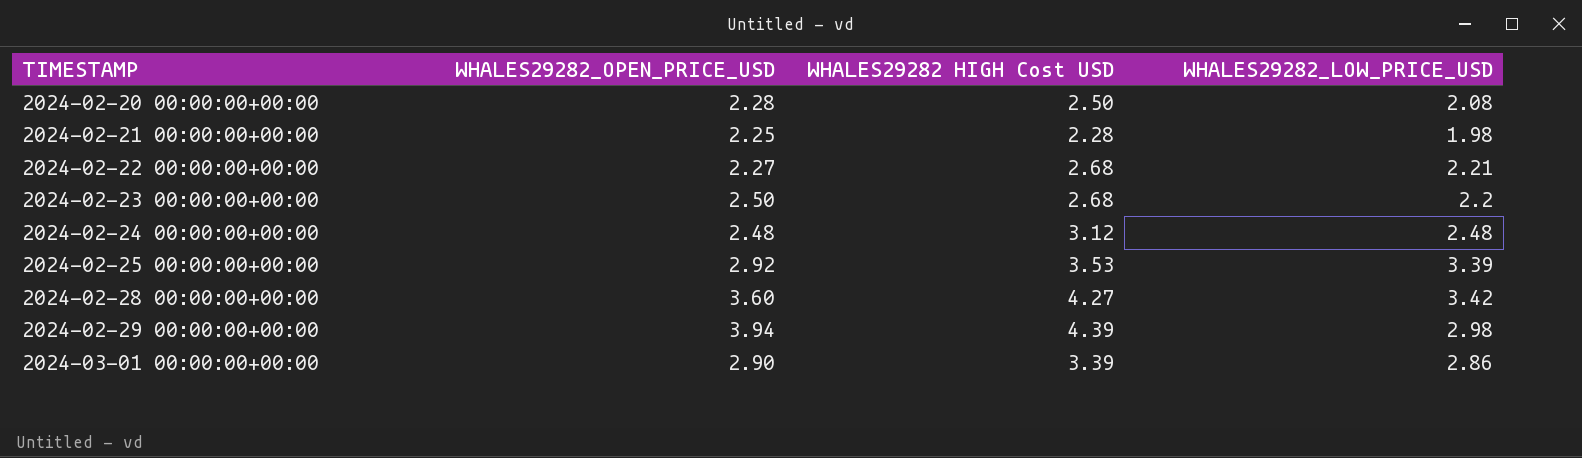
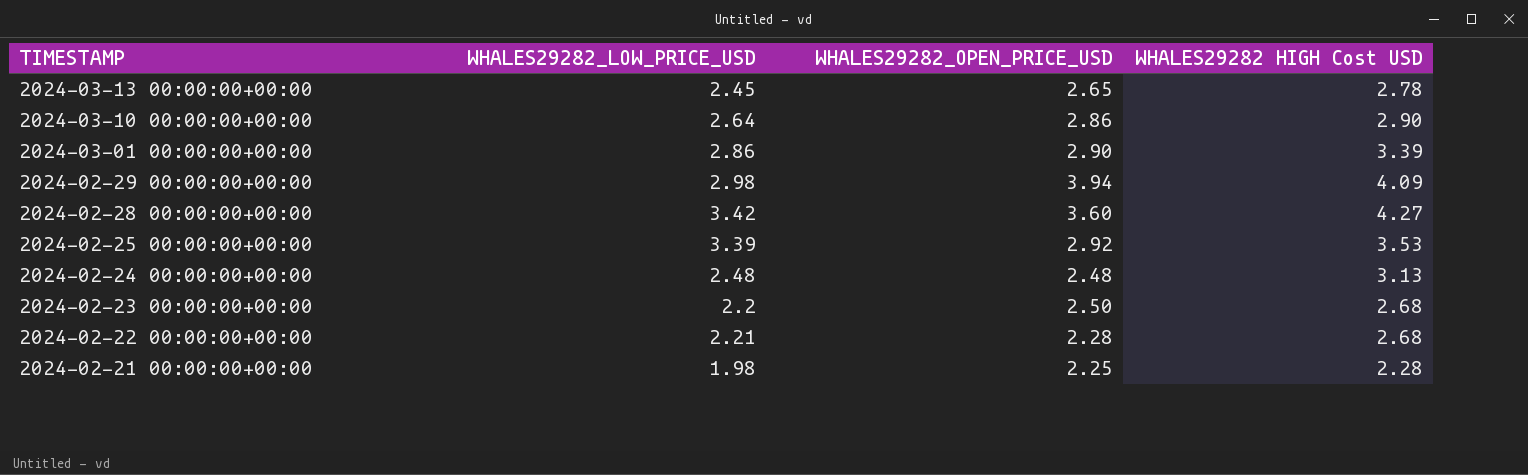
row order: TIMESTAMP ascending -> TIMESTAMP descending
column WHALES29282_LOW_PRICE_USD | position: 4 -> 2
row 2024-02-20 00:00:00+00:00: 2.28 | 2.50 | 2.08 -> none
row 2024-03-13 00:00:00+00:00: none -> 2.45 | 2.65 | 2.78
row 2024-03-10 00:00:00+00:00: none -> 2.64 | 2.86 | 2.90
2024-02-29 00:00:00+00:00 | WHALES29282 HIGH Cost USD: 4.39 -> 4.09
2024-02-24 00:00:00+00:00 | WHALES29282 HIGH Cost USD: 3.12 -> 3.13
2024-02-22 00:00:00+00:00 | WHALES29282_OPEN_PRICE_USD: 2.27 -> 2.28

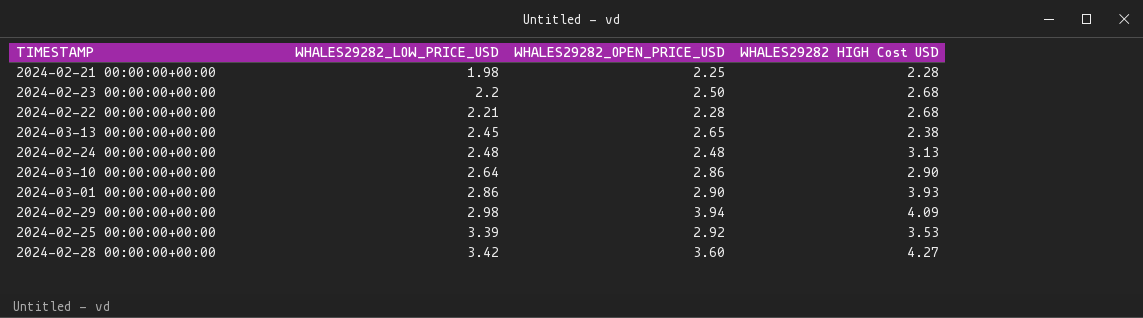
row order: TIMESTAMP descending -> WHALES29282_LOW_PRICE_USD ascending
2024-03-13 00:00:00+00:00 | WHALES29282 HIGH Cost USD: 2.78 -> 2.38
2024-03-01 00:00:00+00:00 | WHALES29282 HIGH Cost USD: 3.39 -> 3.93

